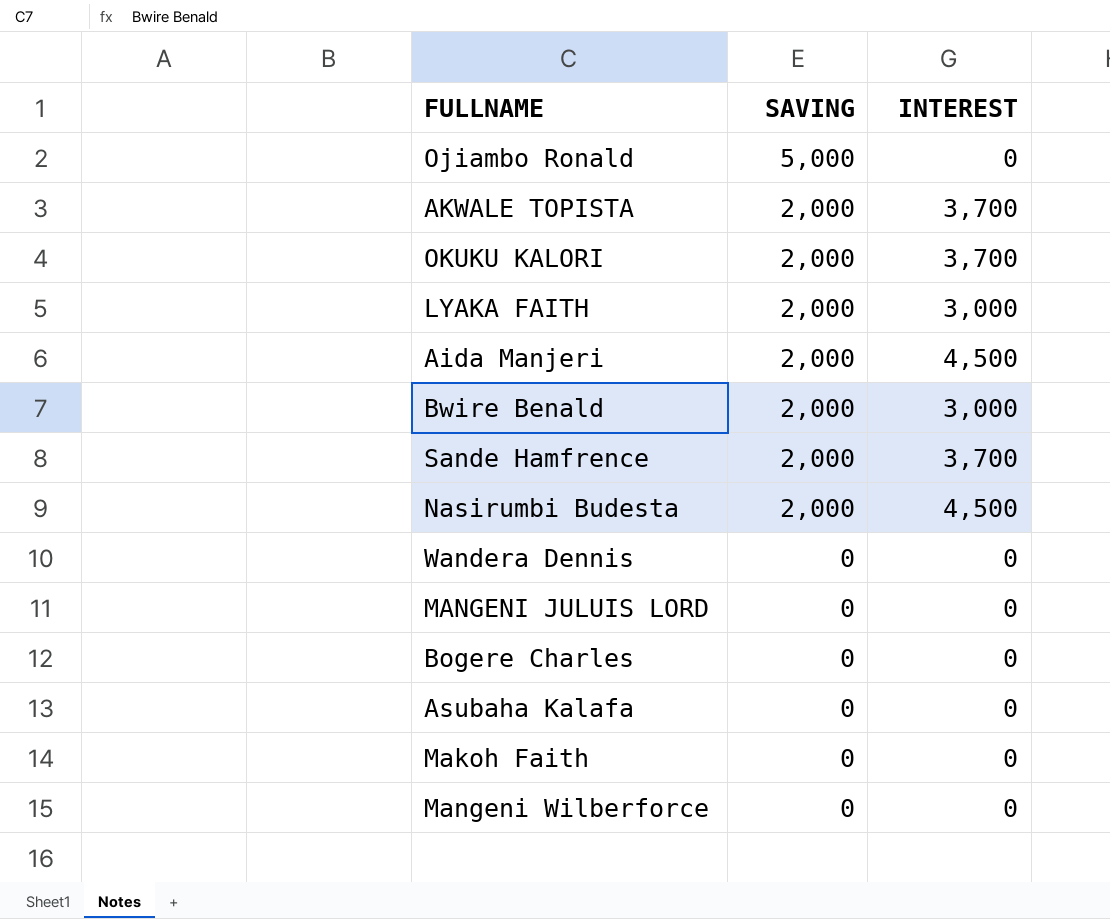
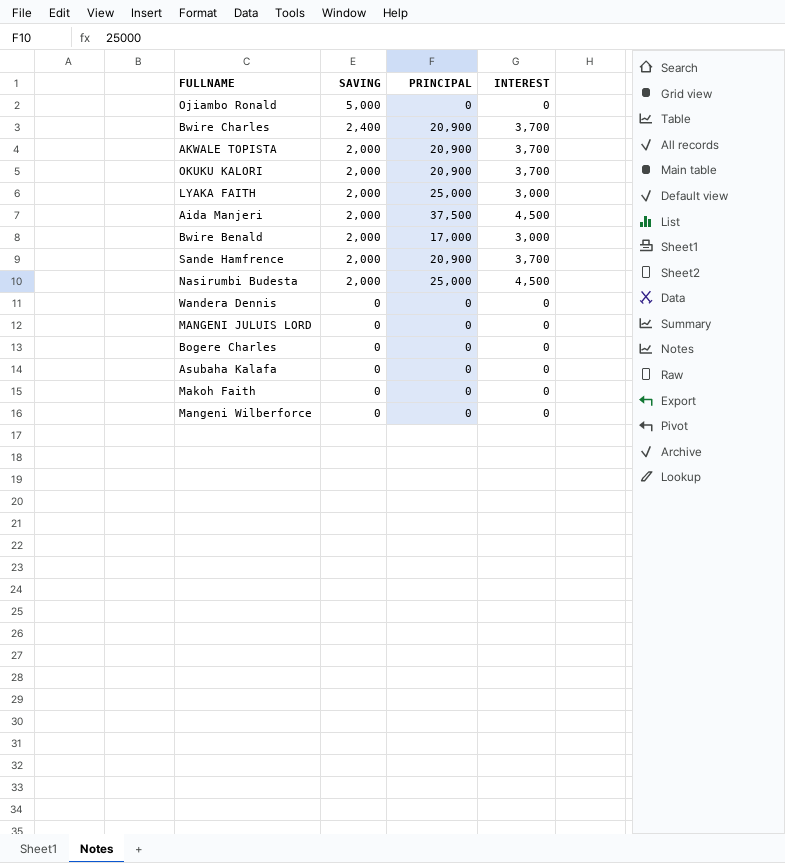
column PRINCIPAL | position: none -> 3
row Bwire Charles: none -> 2,400 | 20,900 | 3,700

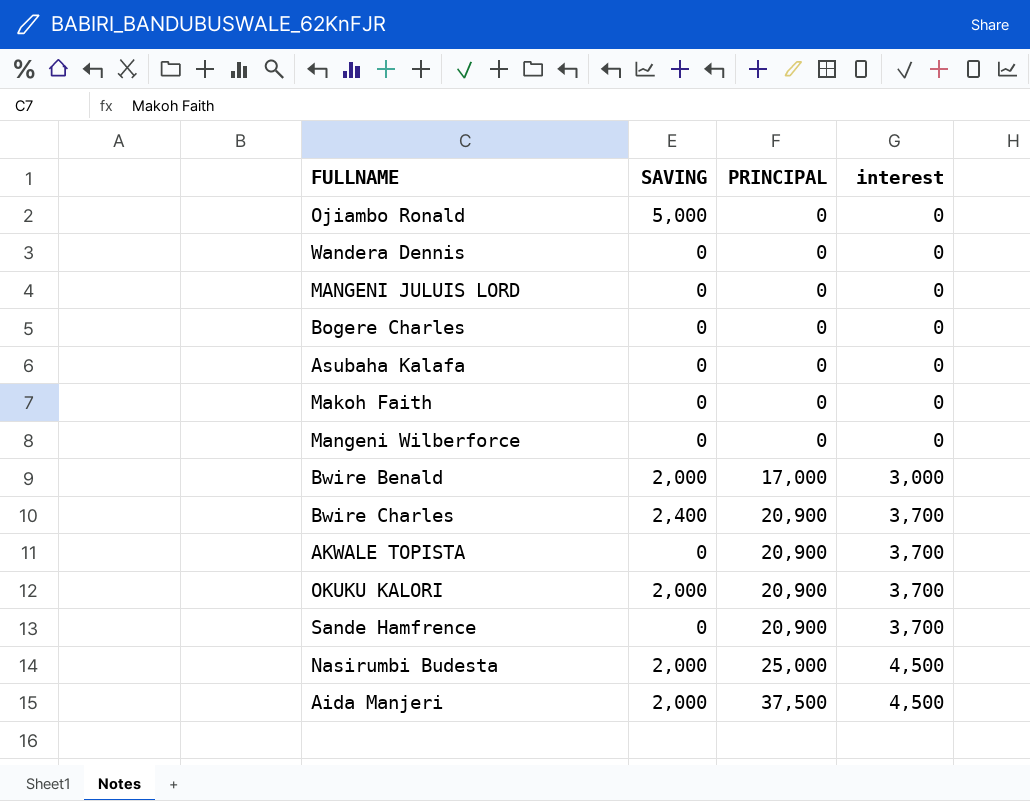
row order: SAVING descending -> PRINCIPAL ascending
column name: INTEREST -> interest
row LYAKA FAITH: 2,000 | 25,000 | 3,000 -> none
AKWALE TOPISTA | SAVING: 2,000 -> 0
Sande Hamfrence | SAVING: 2,000 -> 0

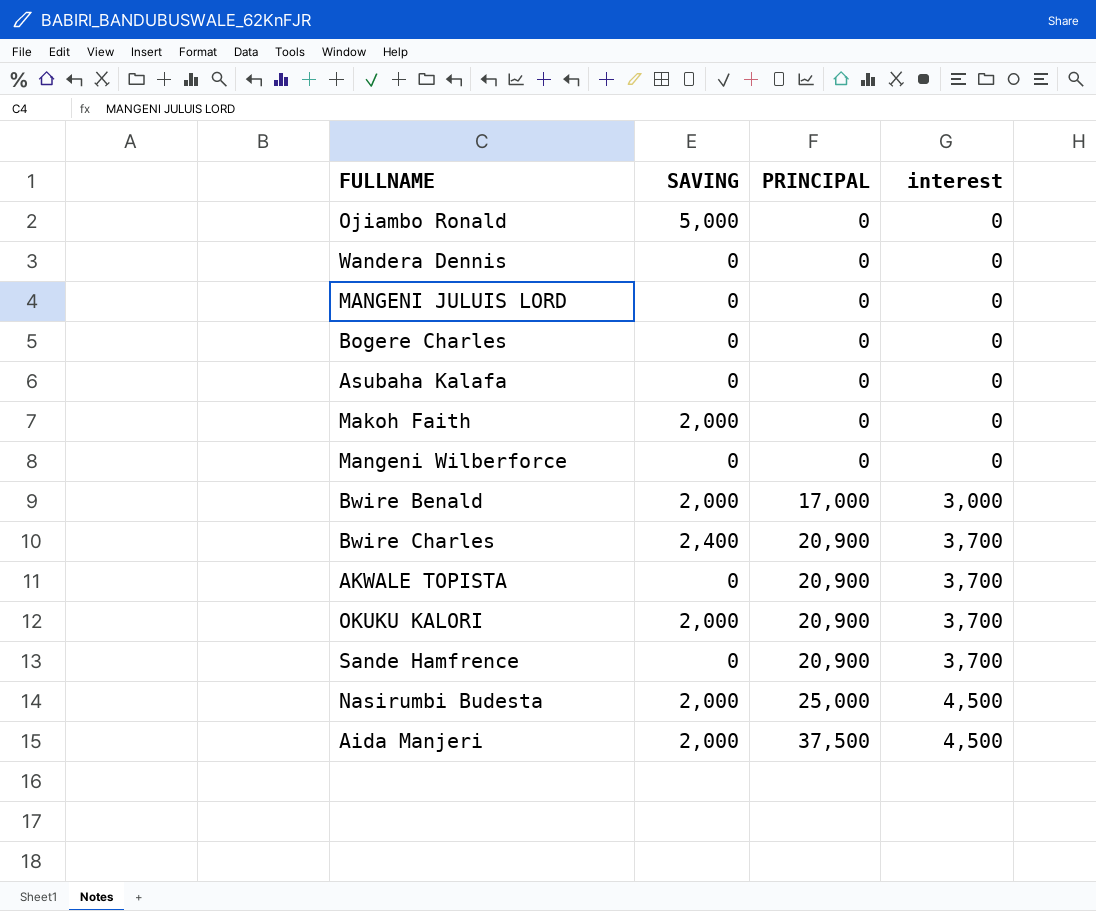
Makoh Faith | SAVING: 0 -> 2,000

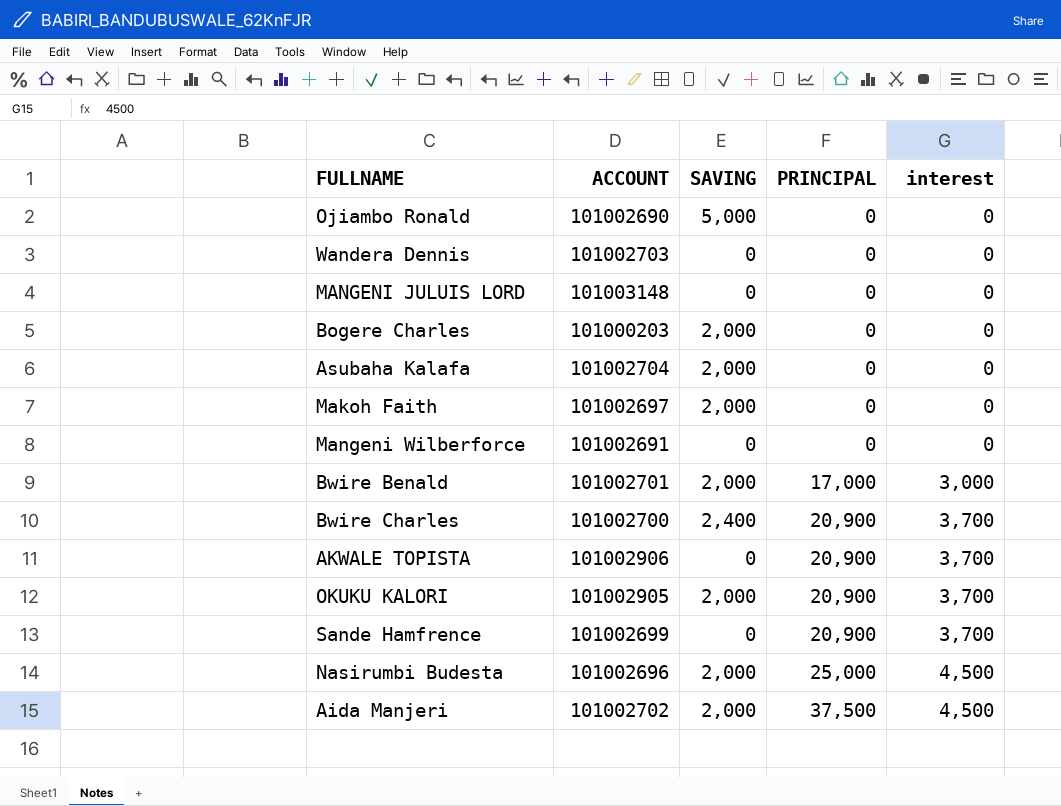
column ACCOUNT | position: none -> 2
Bogere Charles | SAVING: 0 -> 2,000
Asubaha Kalafa | SAVING: 0 -> 2,000

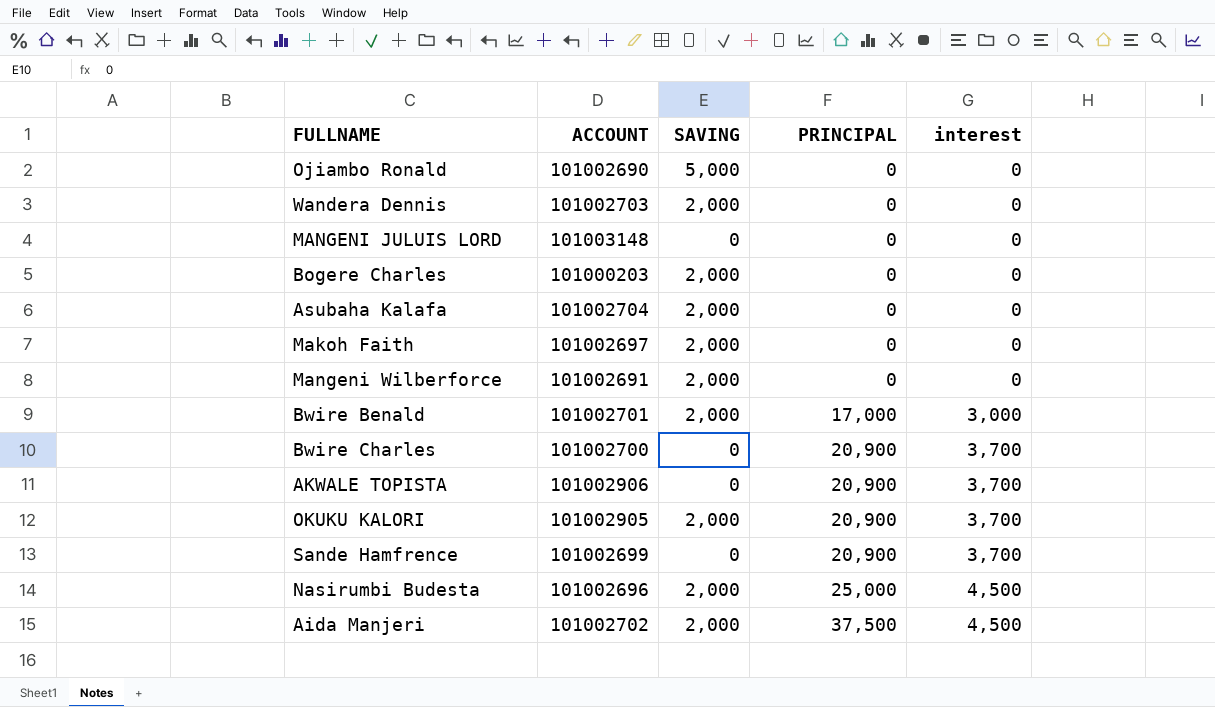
Wandera Dennis | SAVING: 0 -> 2,000
Mangeni Wilberforce | SAVING: 0 -> 2,000
Bwire Charles | SAVING: 2,400 -> 0

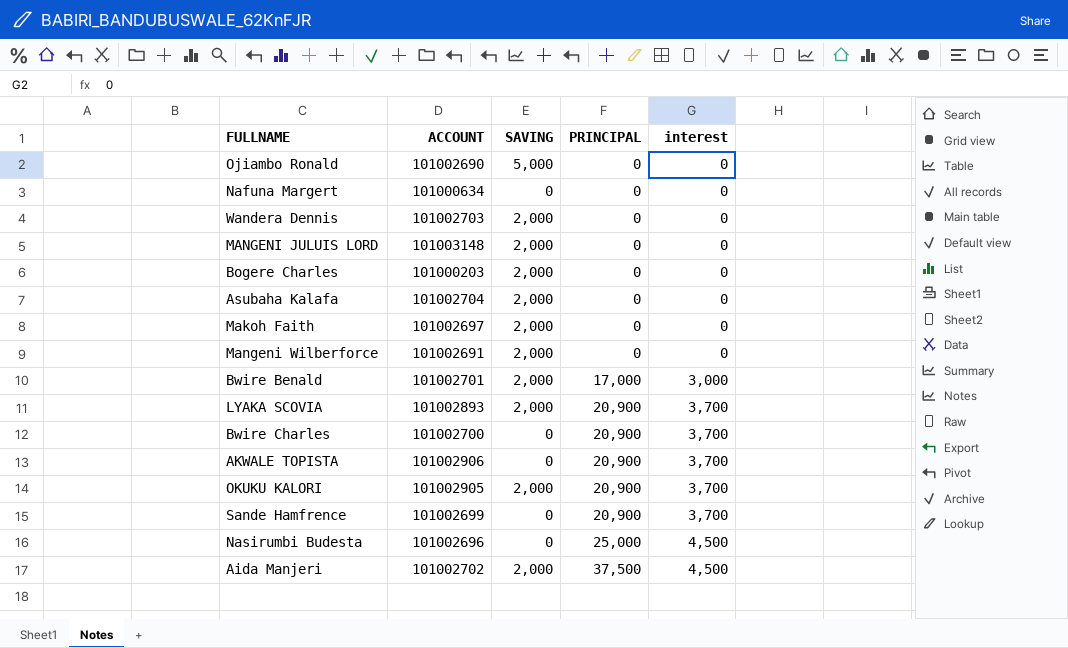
row Nafuna Margert: none -> 101000634 | 0 | 0 | 0
MANGENI JULUIS LORD | SAVING: 0 -> 2,000
row LYAKA SCOVIA: none -> 101002893 | 2,000 | 20,900 | 3,700
Nasirumbi Budesta | SAVING: 2,000 -> 0

